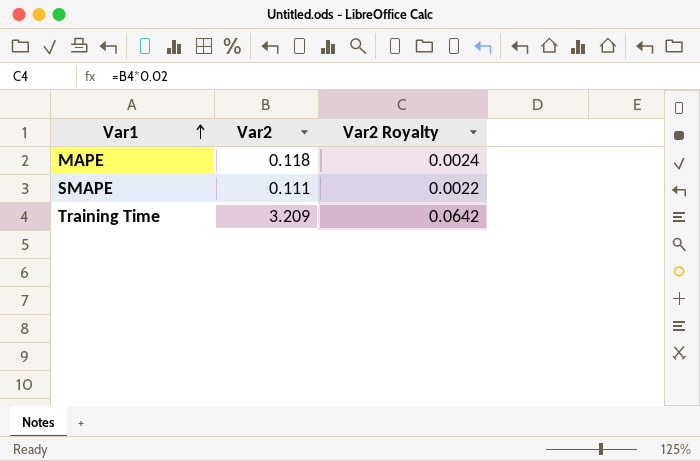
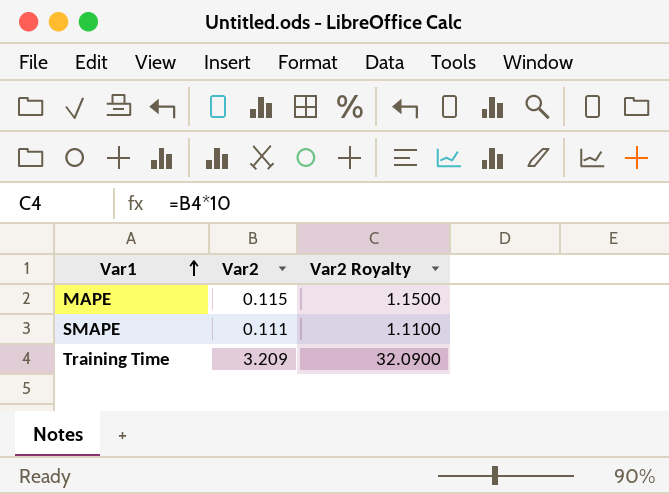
column Var2 Royalty | formula: [Var2] * 0.02 -> [Var2] * 10
MAPE | Var2: 0.118 -> 0.115

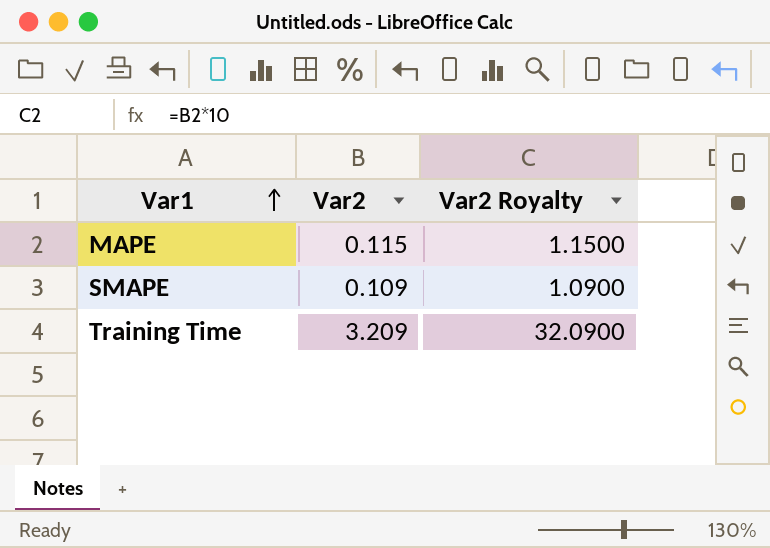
SMAPE | Var2: 0.111 -> 0.109
SMAPE | Var2 Royalty: 1.1100 -> 1.0900

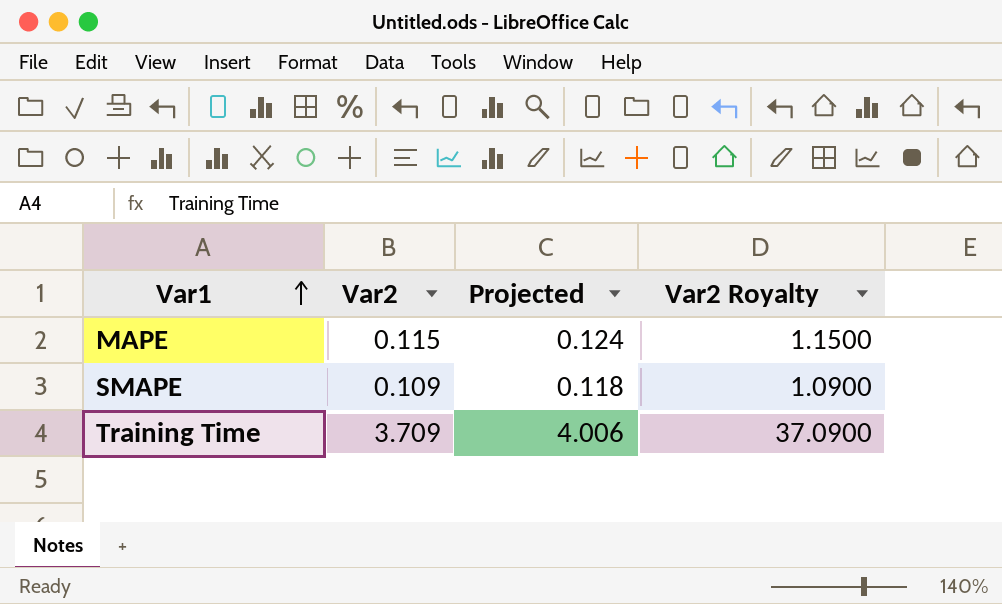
column Projected | formula: none -> [Var2] * 1.08
Training Time | Var2: 3.209 -> 3.709
Training Time | Var2 Royalty: 32.0900 -> 37.0900

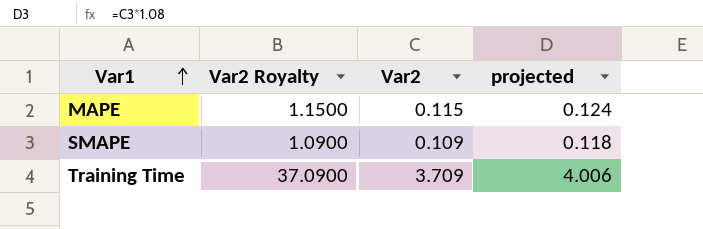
column Var2 Royalty | position: 4 -> 2
column name: Projected -> projected

